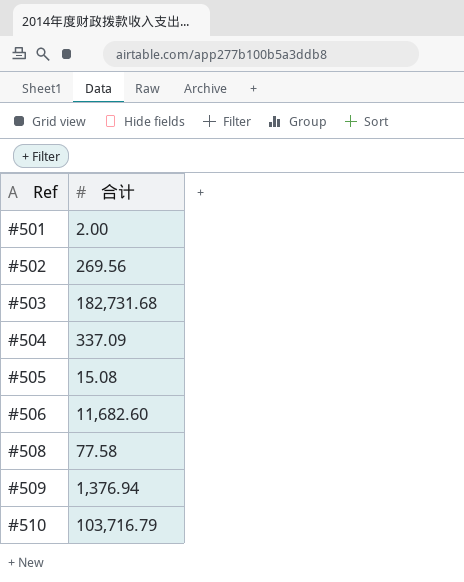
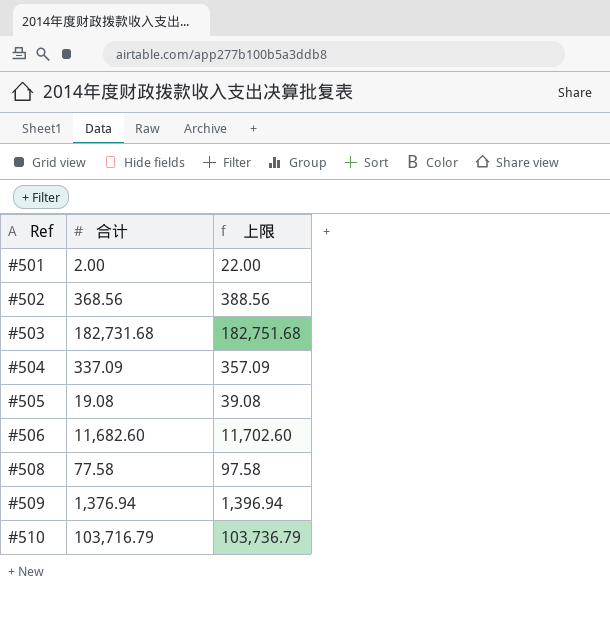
column 上限 | formula: none -> [合计] + 20
#502 | 合计: 269.56 -> 368.56
#505 | 合计: 15.08 -> 19.08

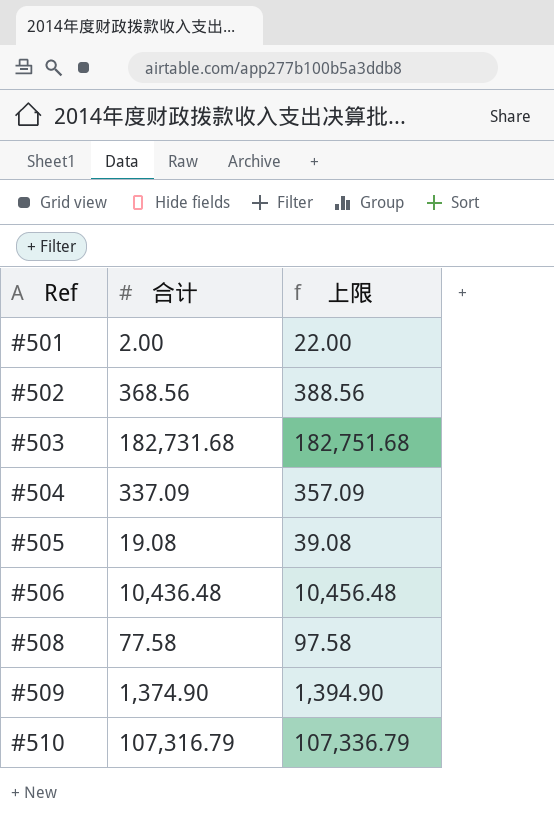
#506 | 合计: 11,682.60 -> 10,436.48
#506 | 上限: 11,702.60 -> 10,456.48
#509 | 合计: 1,376.94 -> 1,374.90
#509 | 上限: 1,396.94 -> 1,394.90
#510 | 合计: 103,716.79 -> 107,316.79
#510 | 上限: 103,736.79 -> 107,336.79

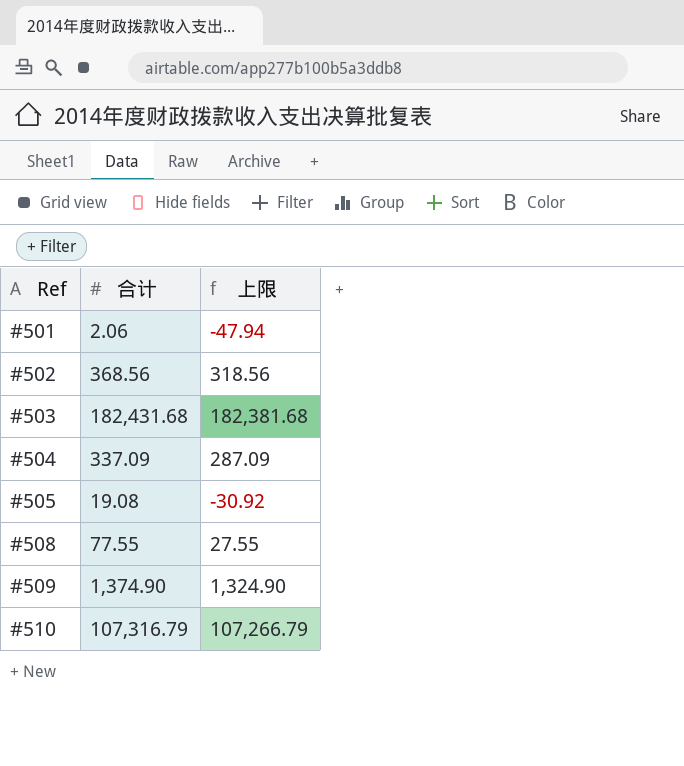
column 上限 | formula: [合计] + 20 -> [合计] - 50
row #506: 10,436.48 | 10,456.48 -> none
#501 | 合计: 2.00 -> 2.06
#503 | 合计: 182,731.68 -> 182,431.68
#508 | 合计: 77.58 -> 77.55

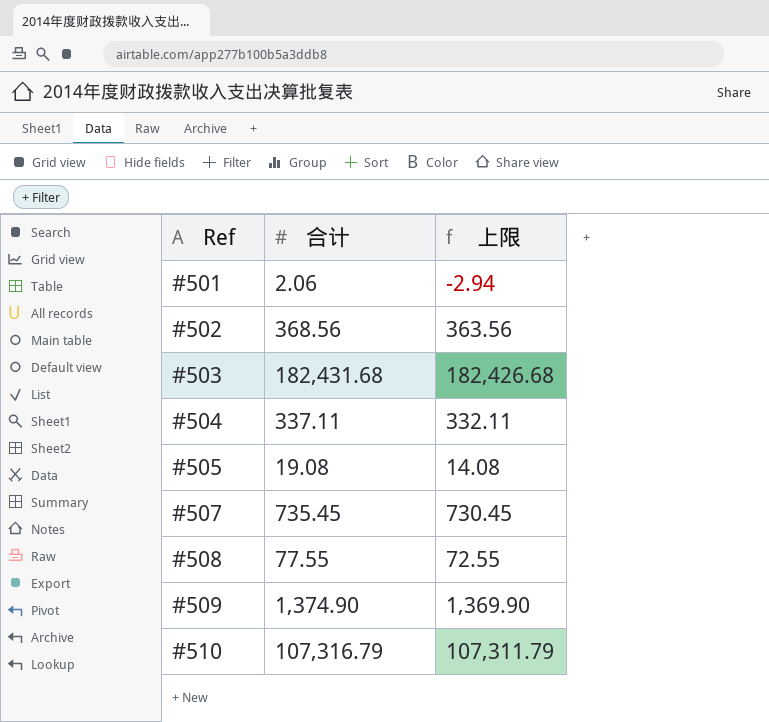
column 上限 | formula: [合计] - 50 -> [合计] - 5
#504 | 合计: 337.09 -> 337.11
row #507: none -> 735.45 | 730.45

